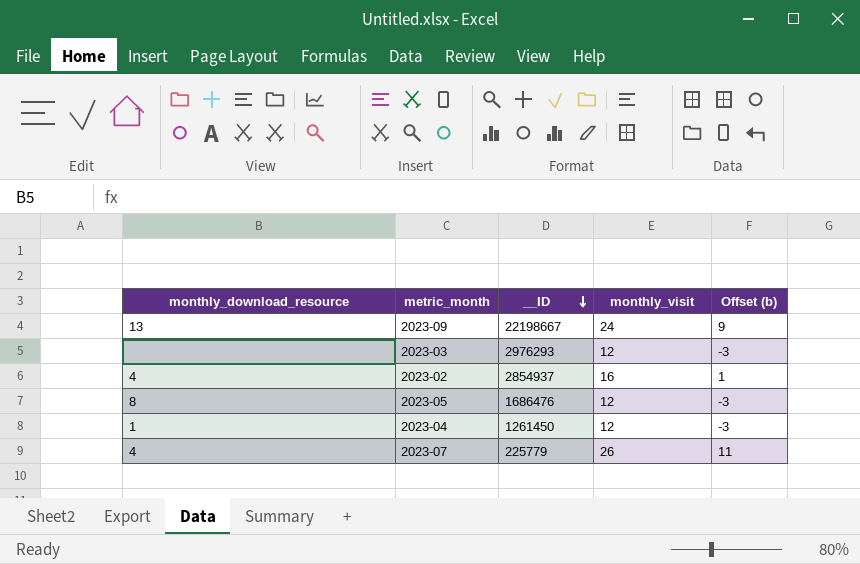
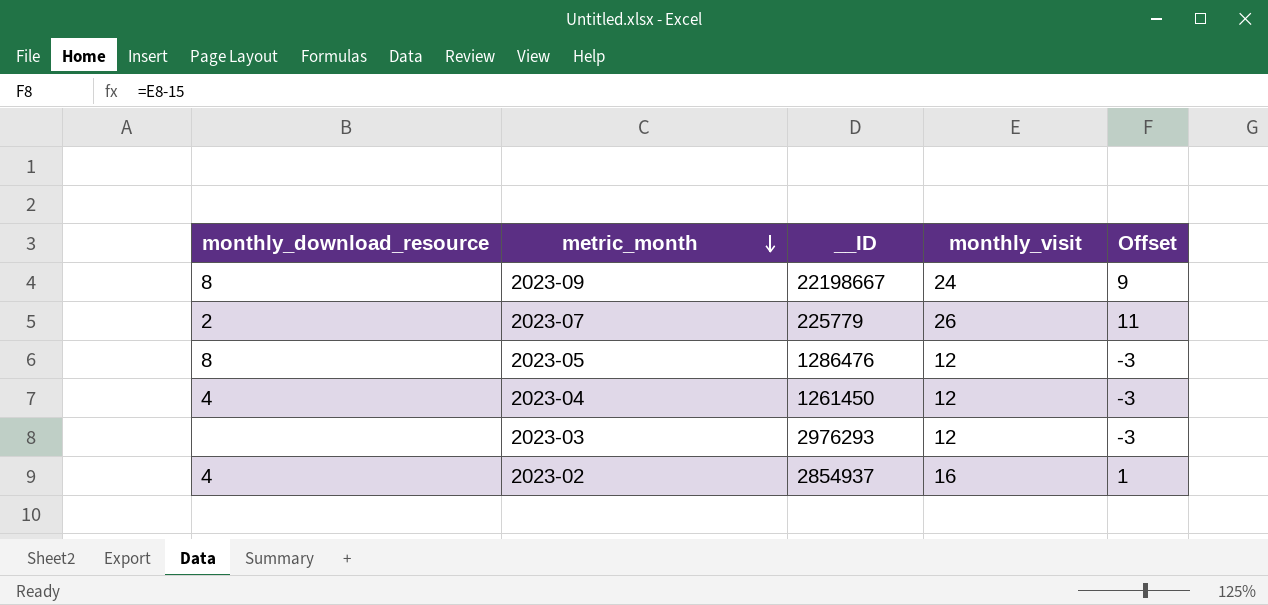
row order: __ID descending -> metric_month descending
column name: Offset (b) -> Offset
2023-09 | monthly_download_resource: 13 -> 8
2023-07 | monthly_download_resource: 4 -> 2
2023-05 | __ID: 1686476 -> 1286476
2023-04 | monthly_download_resource: 1 -> 4

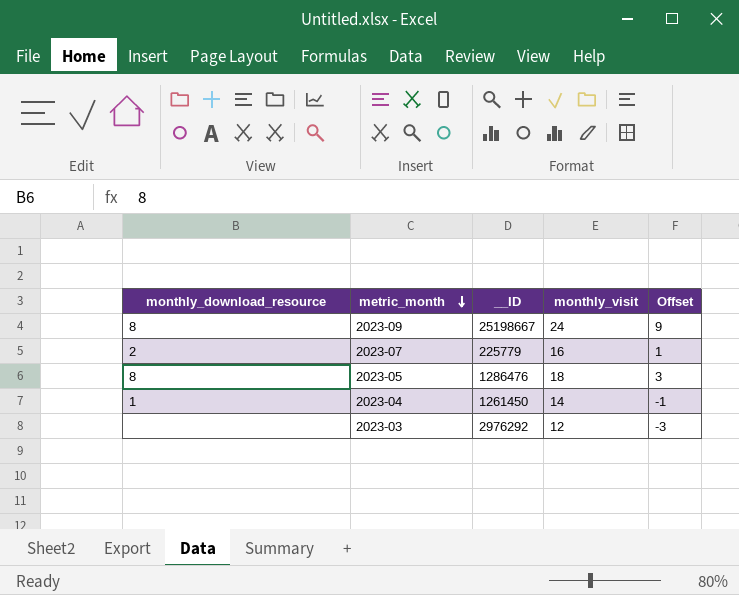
row 2023-02: 4 | 2854937 | 16 | 1 -> none
2023-09 | __ID: 22198667 -> 25198667
2023-07 | monthly_visit: 26 -> 16
2023-07 | Offset: 11 -> 1
2023-05 | monthly_visit: 12 -> 18
2023-05 | Offset: -3 -> 3
2023-04 | monthly_download_resource: 4 -> 1
2023-04 | monthly_visit: 12 -> 14
2023-04 | Offset: -3 -> -1
2023-03 | __ID: 2976293 -> 2976292

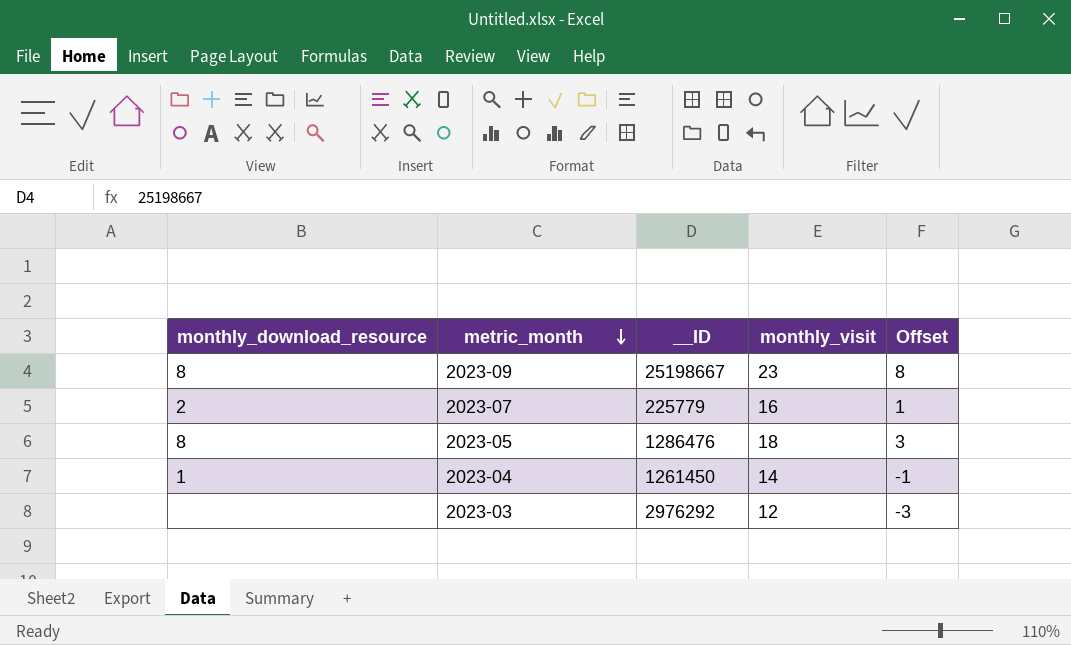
2023-09 | monthly_visit: 24 -> 23
2023-09 | Offset: 9 -> 8

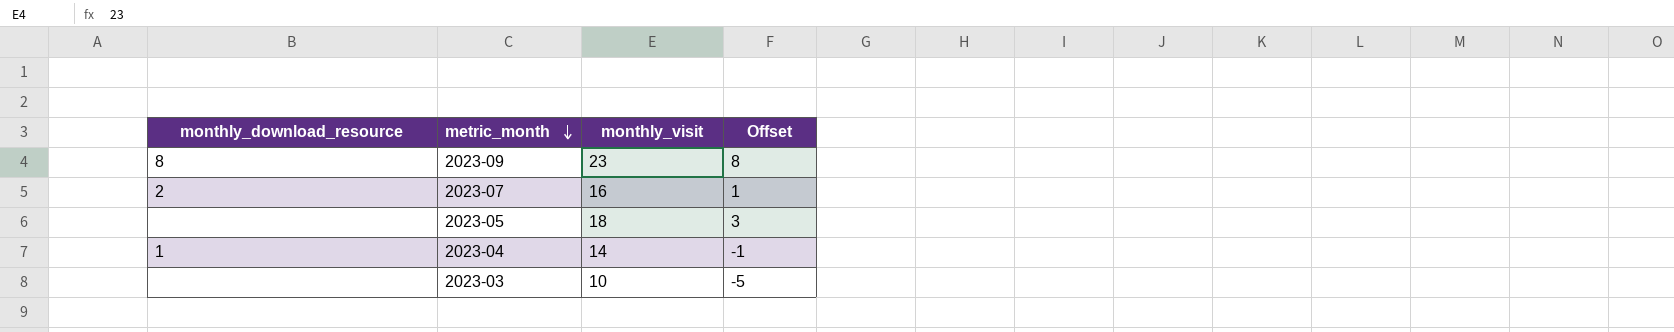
column __ID | position: 3 -> none
2023-05 | monthly_download_resource: 8 -> none
2023-03 | monthly_visit: 12 -> 10
2023-03 | Offset: -3 -> -5

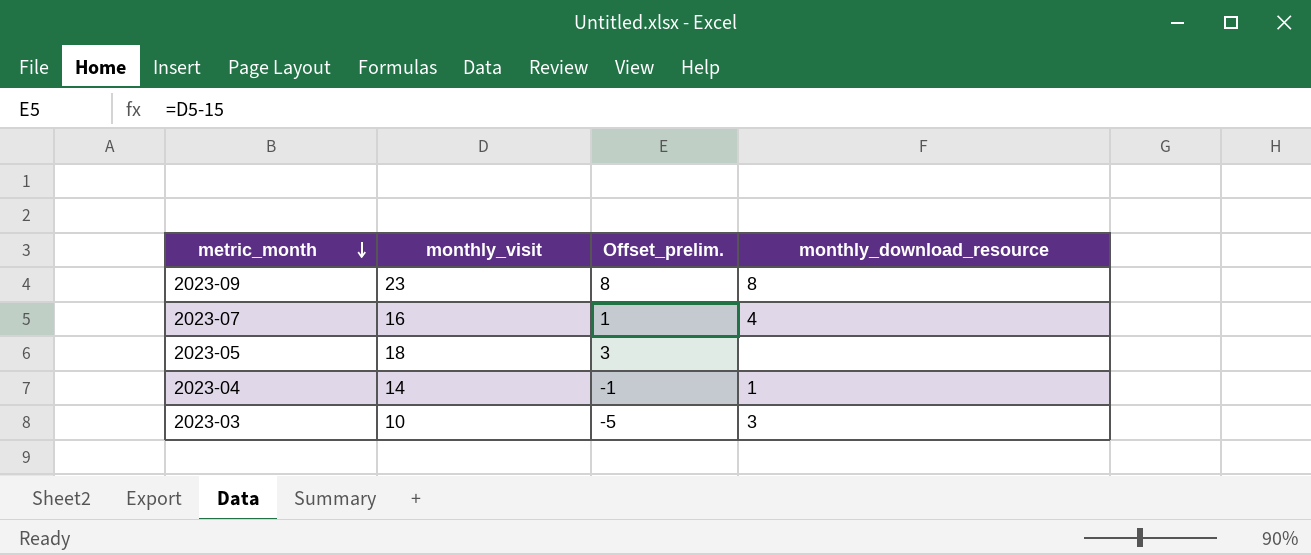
column name: Offset -> Offset_prelim.
column monthly_download_resource | position: 1 -> 4
2023-07 | monthly_download_resource: 2 -> 4
2023-03 | monthly_download_resource: none -> 3

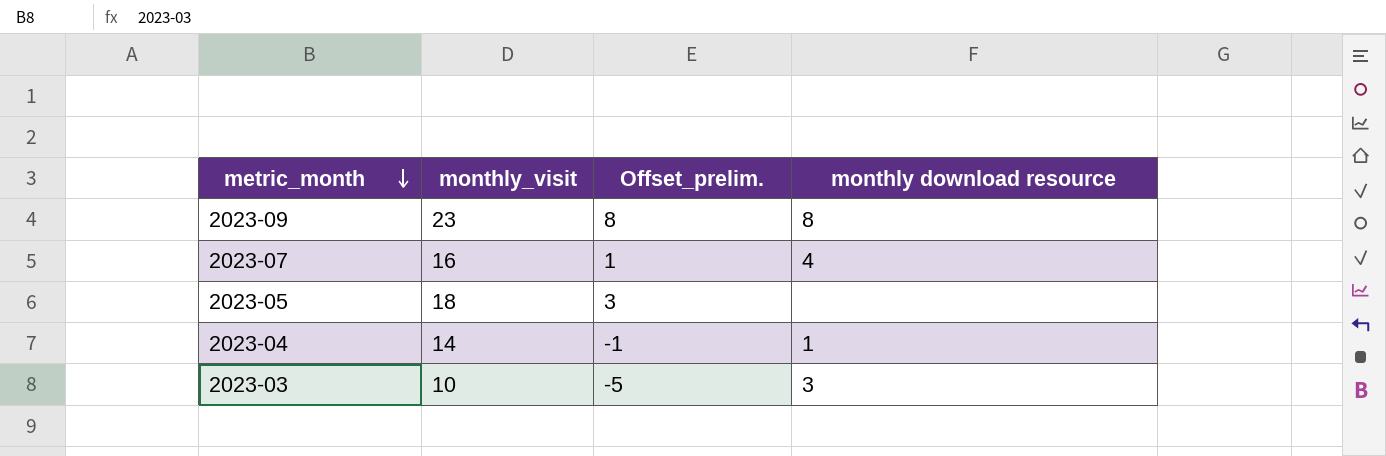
column name: monthly_download_resource -> monthly download resource

